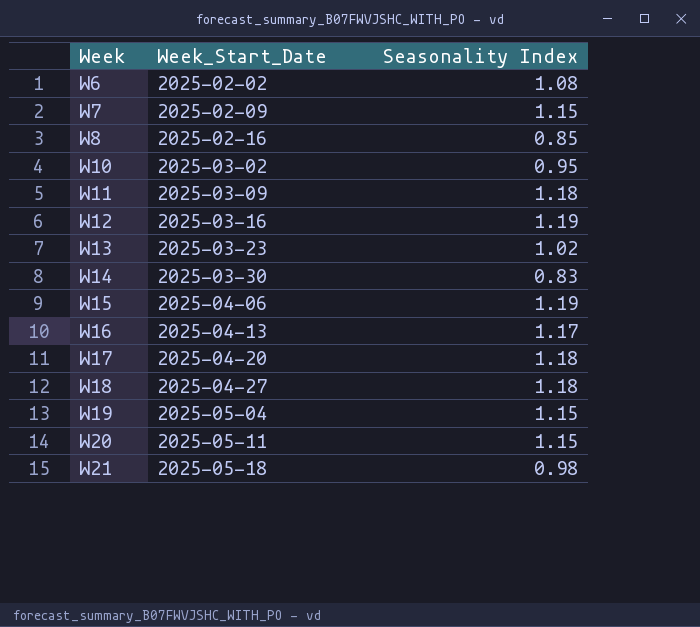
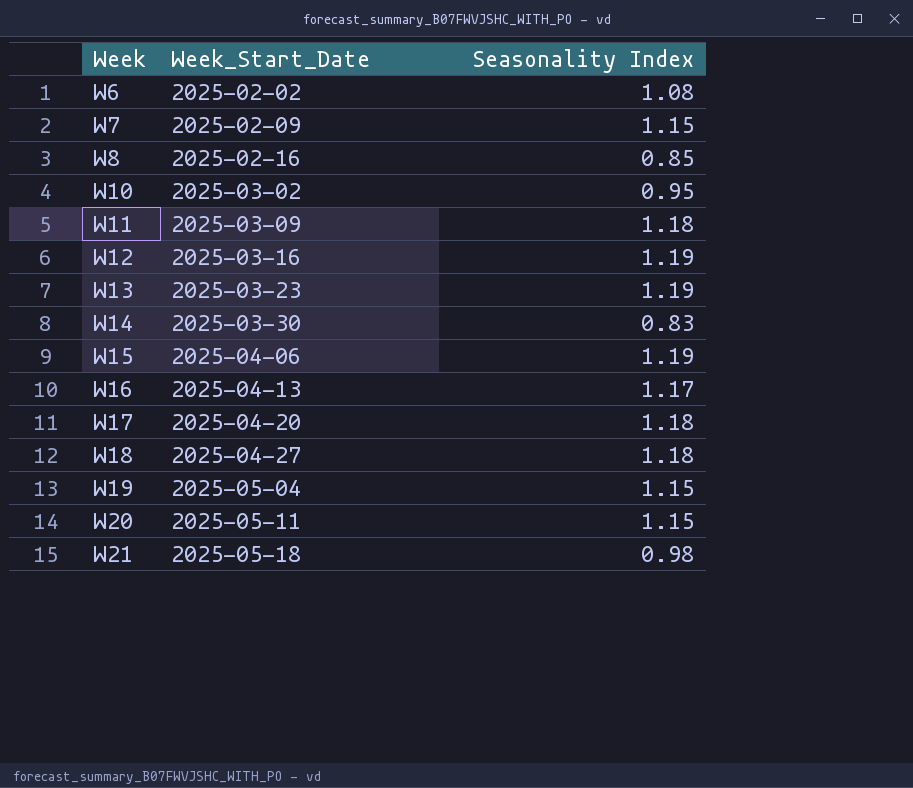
W13 | Seasonality Index: 1.02 -> 1.19

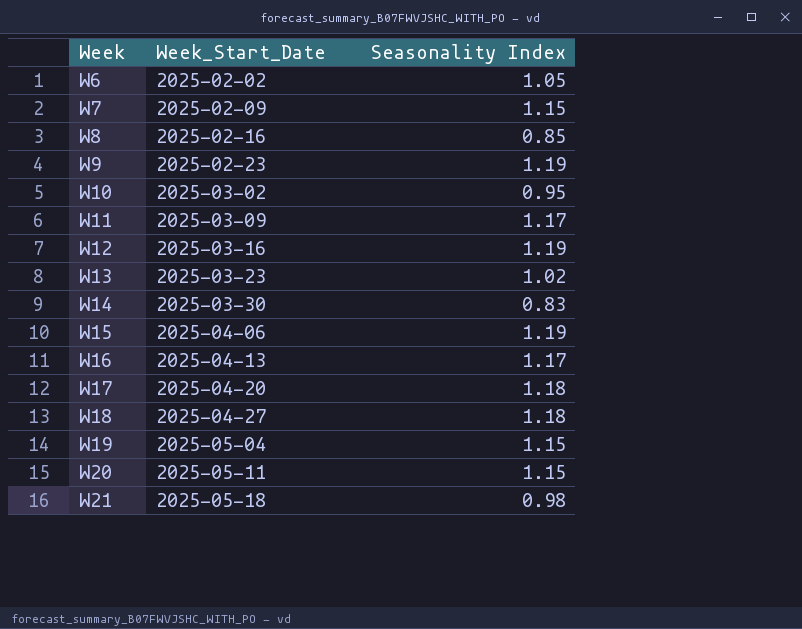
W6 | Seasonality Index: 1.08 -> 1.05
row W9: none -> 2025-02-23 | 1.19
W11 | Seasonality Index: 1.18 -> 1.17
W13 | Seasonality Index: 1.19 -> 1.02

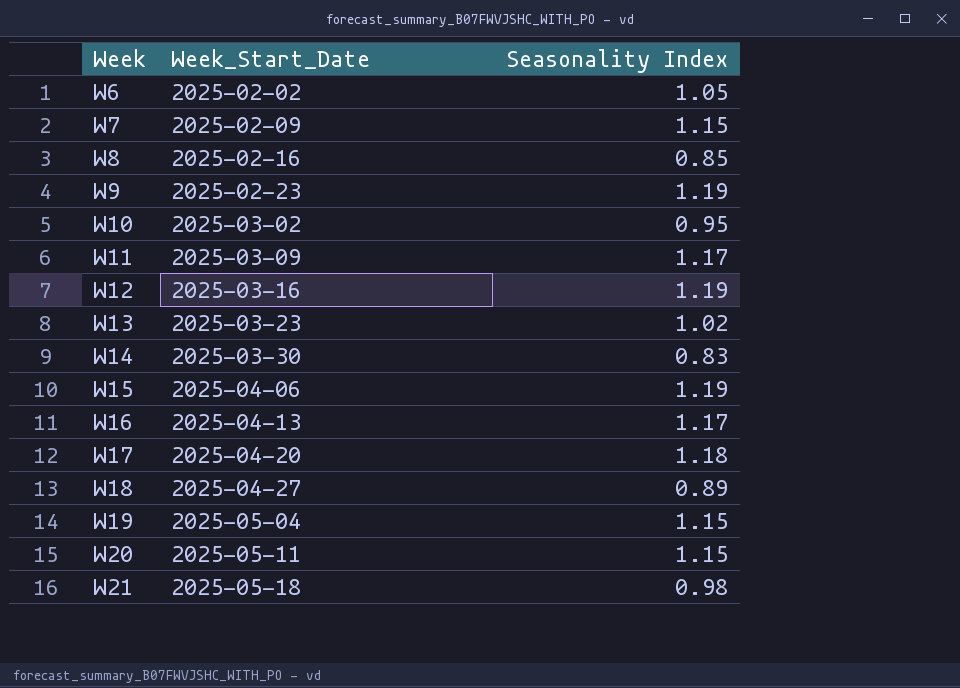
W18 | Seasonality Index: 1.18 -> 0.89

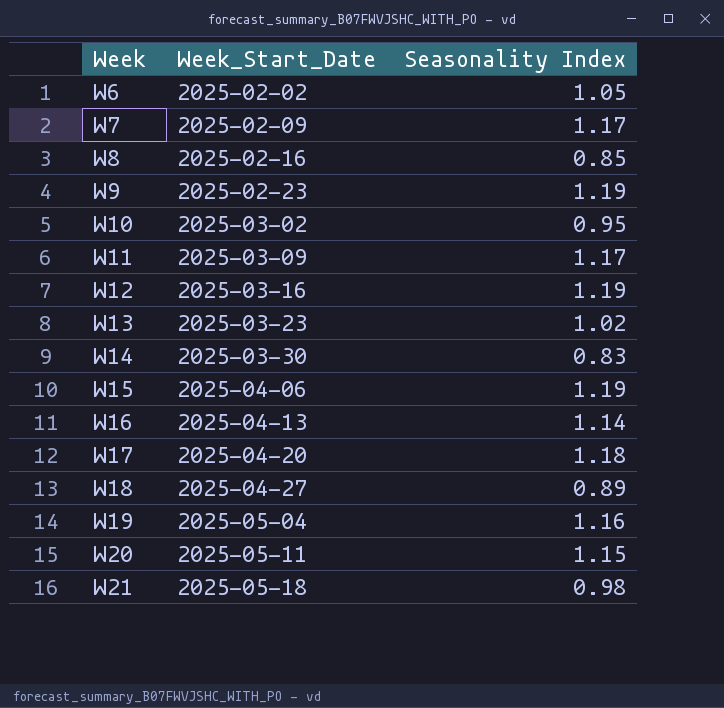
W7 | Seasonality Index: 1.15 -> 1.17
W16 | Seasonality Index: 1.17 -> 1.14
W19 | Seasonality Index: 1.15 -> 1.16

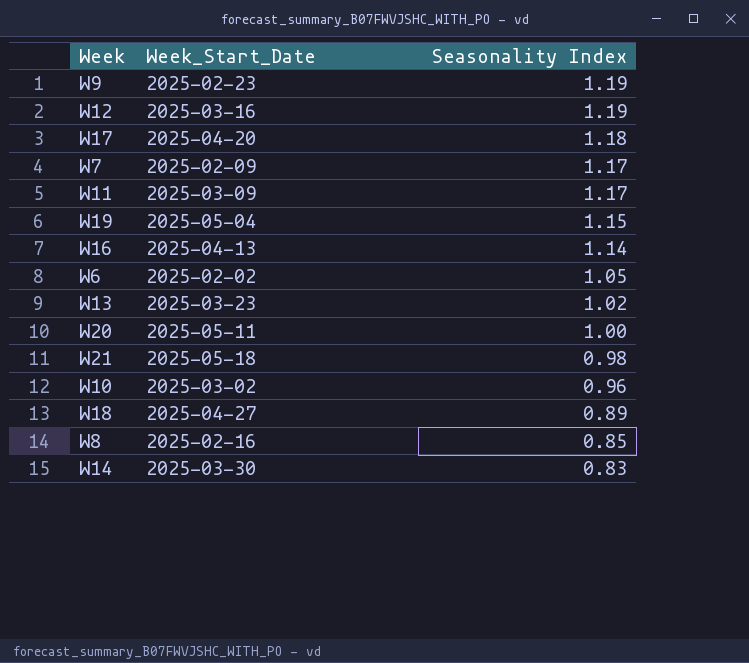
row order: Week ascending -> Seasonality Index descending
row W15: 2025-04-06 | 1.19 -> none
W19 | Seasonality Index: 1.16 -> 1.15
W20 | Seasonality Index: 1.15 -> 1.00
W10 | Seasonality Index: 0.95 -> 0.96

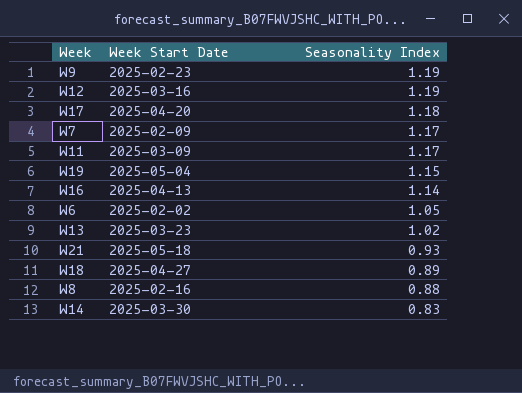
column name: Week_Start_Date -> Week Start Date
row W20: 2025-05-11 | 1.00 -> none
row W10: 2025-03-02 | 0.96 -> none
W21 | Seasonality Index: 0.98 -> 0.93
W8 | Seasonality Index: 0.85 -> 0.88

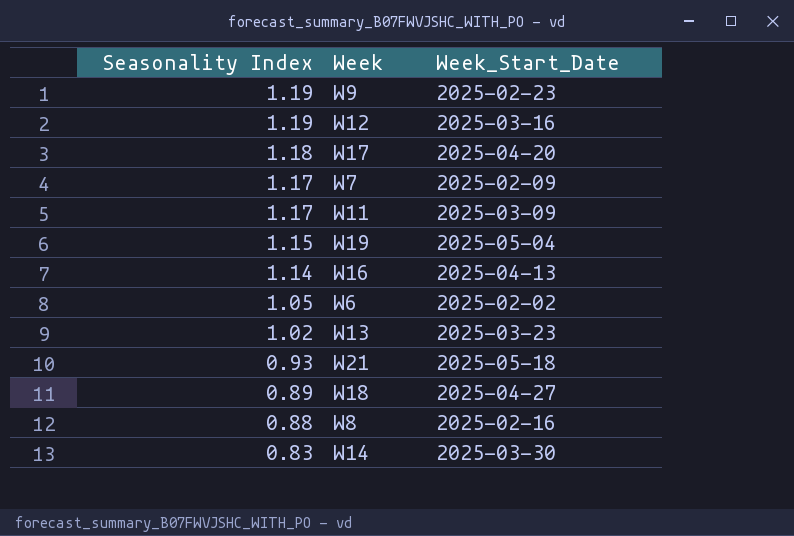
column Seasonality Index | position: 3 -> 1
column name: Week Start Date -> Week_Start_Date

